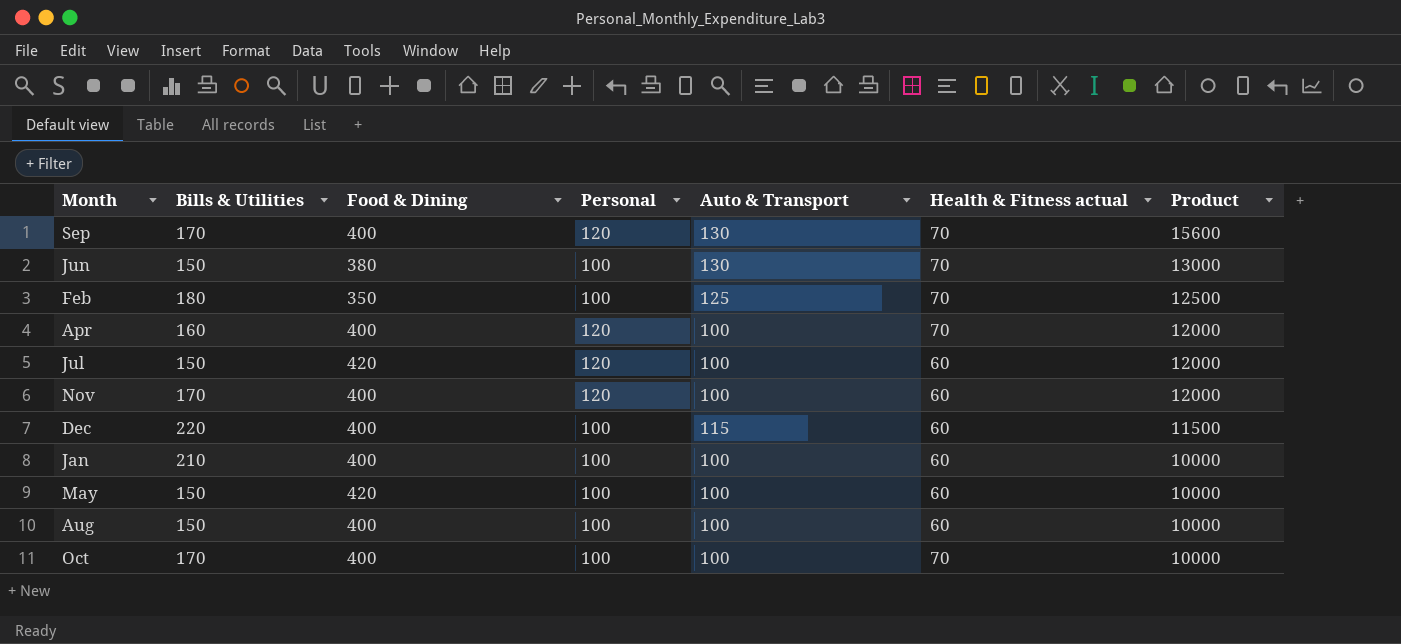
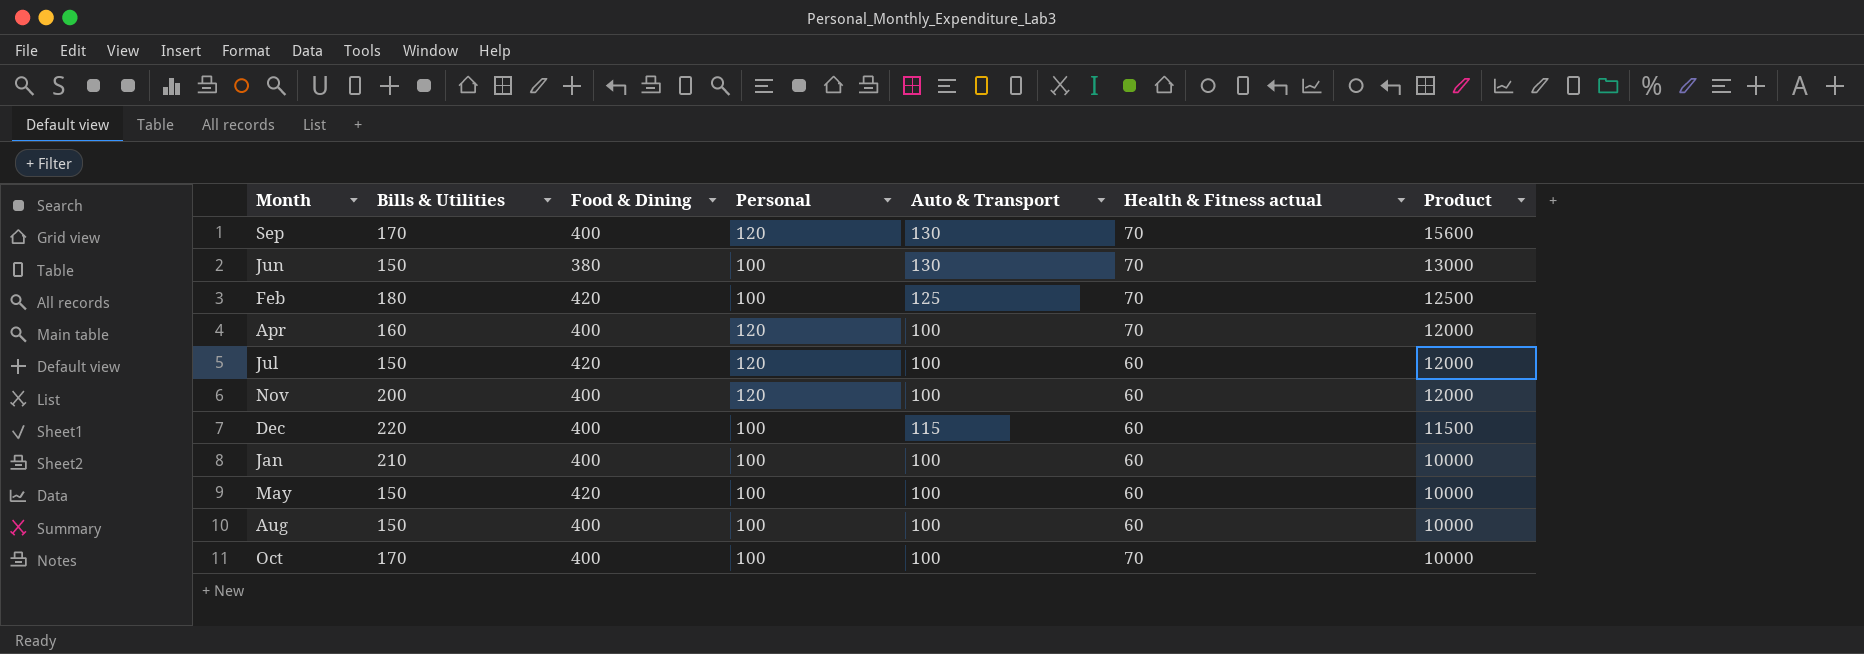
Feb | Food & Dining: 350 -> 420
Nov | Bills & Utilities: 170 -> 200

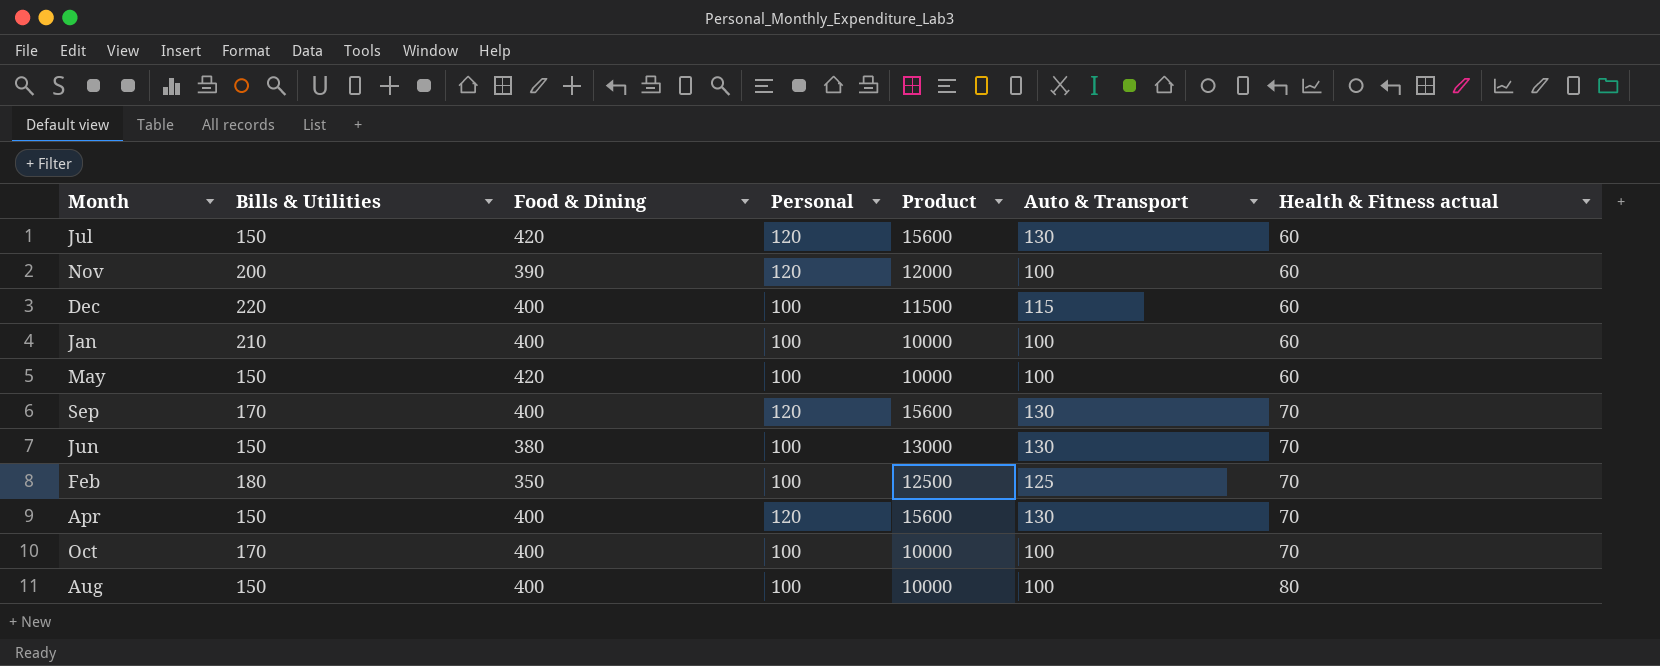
row order: Product descending -> Health & Fitness actual ascending
column Product | position: 7 -> 5
Jul | Product: 12000 -> 15600
Jul | Auto & Transport: 100 -> 130
Nov | Food & Dining: 400 -> 390
Feb | Food & Dining: 420 -> 350
Apr | Bills & Utilities: 160 -> 150
Apr | Product: 12000 -> 15600
Apr | Auto & Transport: 100 -> 130
Aug | Health & Fitness actual: 60 -> 80

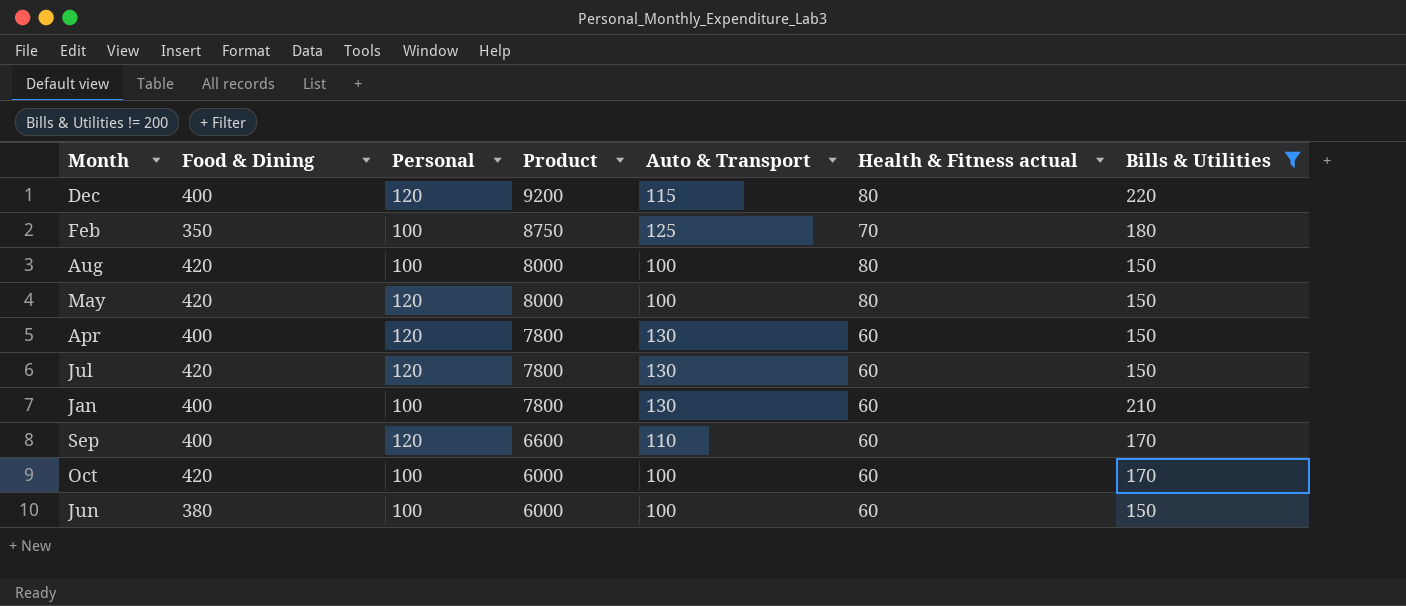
filter: none -> Bills & Utilities != 200
row order: Health & Fitness actual ascending -> Product descending
column Product | formula: [Personal] * [Auto & Transport] -> [Auto & Transport] * [Health & Fitness actual]
column Bills & Utilities | position: 2 -> 7
Dec | Personal: 100 -> 120
Dec | Health & Fitness actual: 60 -> 80
Aug | Food & Dining: 400 -> 420
May | Personal: 100 -> 120
May | Health & Fitness actual: 60 -> 80
Apr | Health & Fitness actual: 70 -> 60
Jan | Auto & Transport: 100 -> 130
Sep | Auto & Transport: 130 -> 110
Sep | Health & Fitness actual: 70 -> 60
Oct | Food & Dining: 400 -> 420
Oct | Health & Fitness actual: 70 -> 60
Jun | Auto & Transport: 130 -> 100
Jun | Health & Fitness actual: 70 -> 60

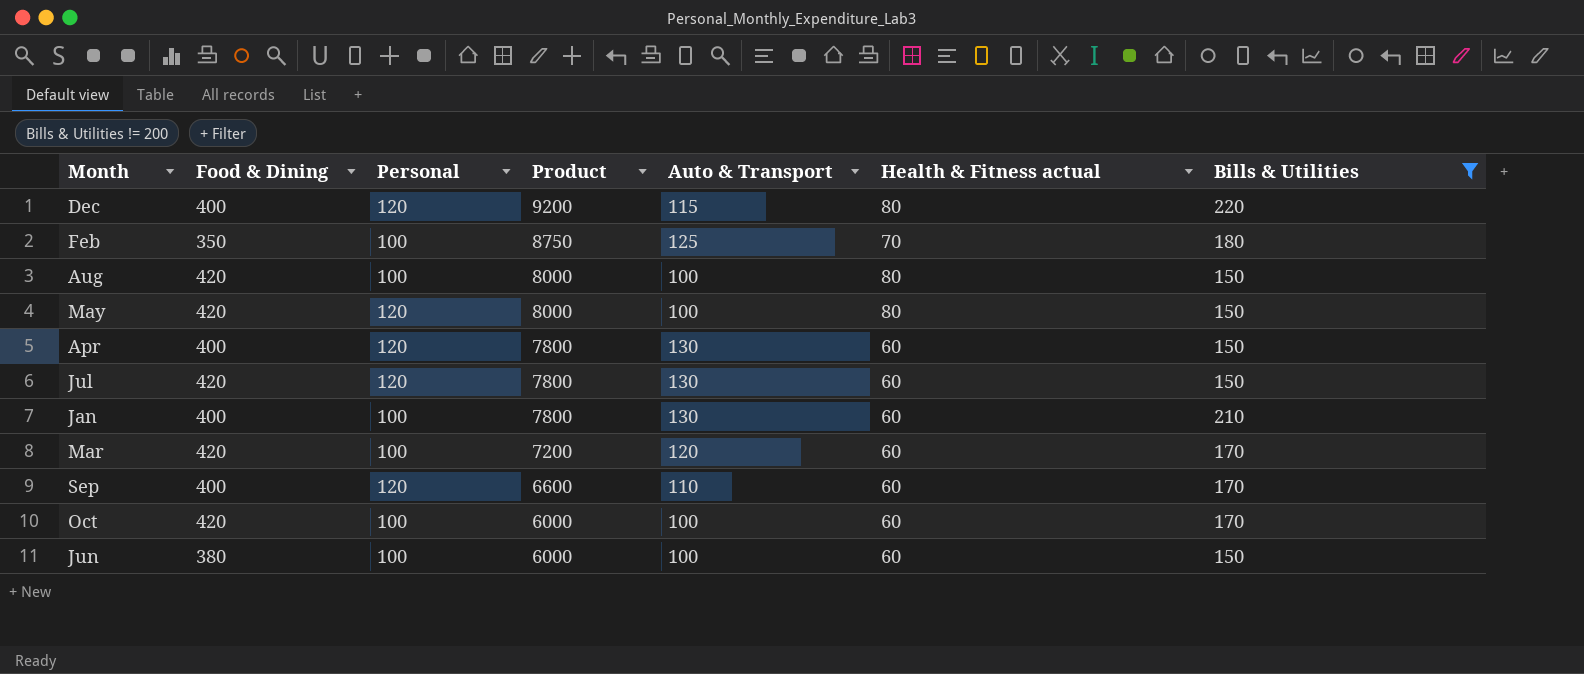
row Mar: none -> 420 | 100 | 7200 | 120 | 60 | 170

